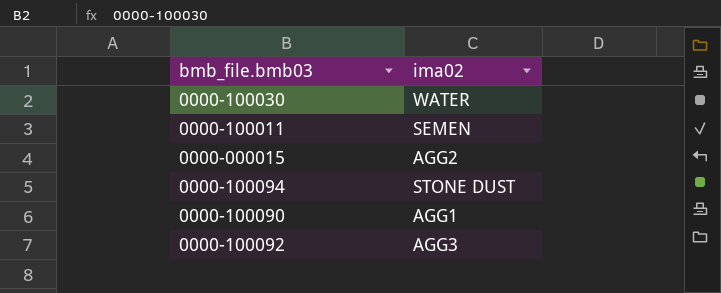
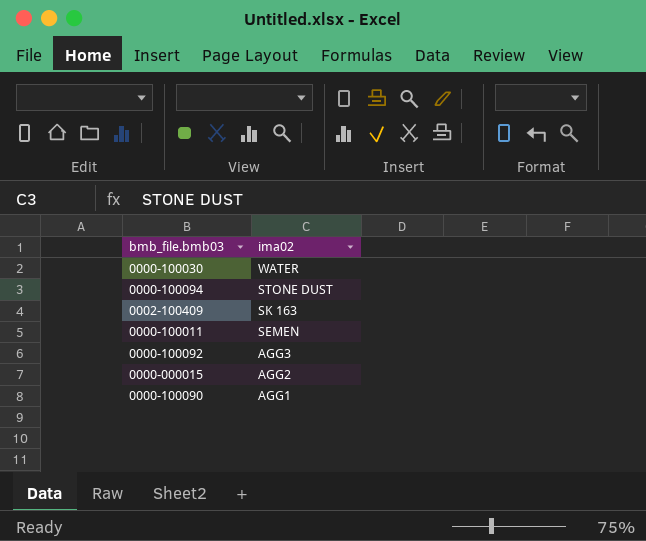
row order: none -> ima02 descending
row 0002-100409: none -> SK 163

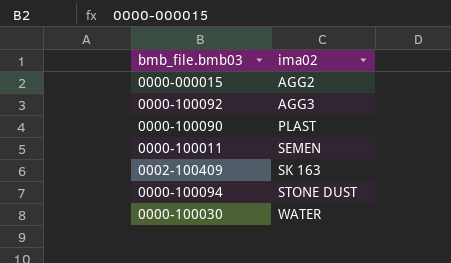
row order: ima02 descending -> ima02 ascending
0000-100090 | ima02: AGG1 -> PLAST

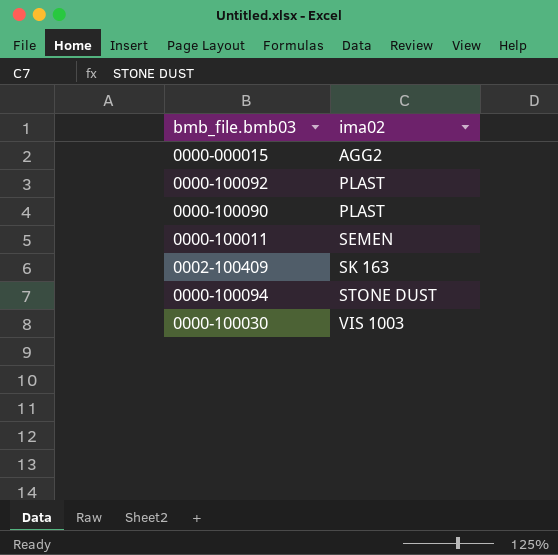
0000-100092 | ima02: AGG3 -> PLAST
0000-100030 | ima02: WATER -> VIS 1003

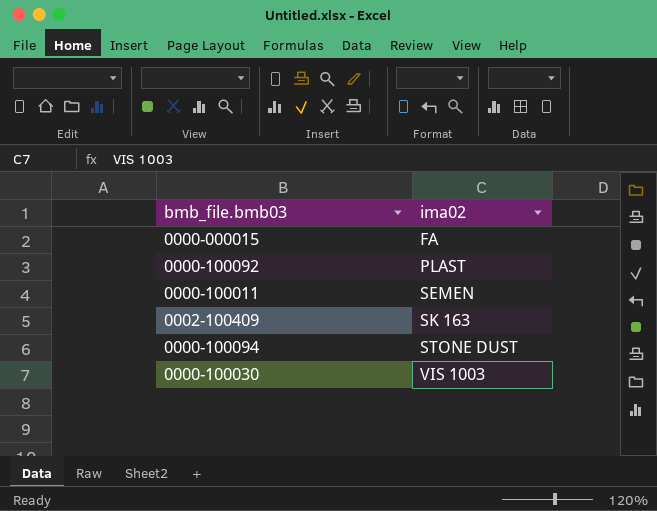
row 0000-100090: PLAST -> none
0000-000015 | ima02: AGG2 -> FA

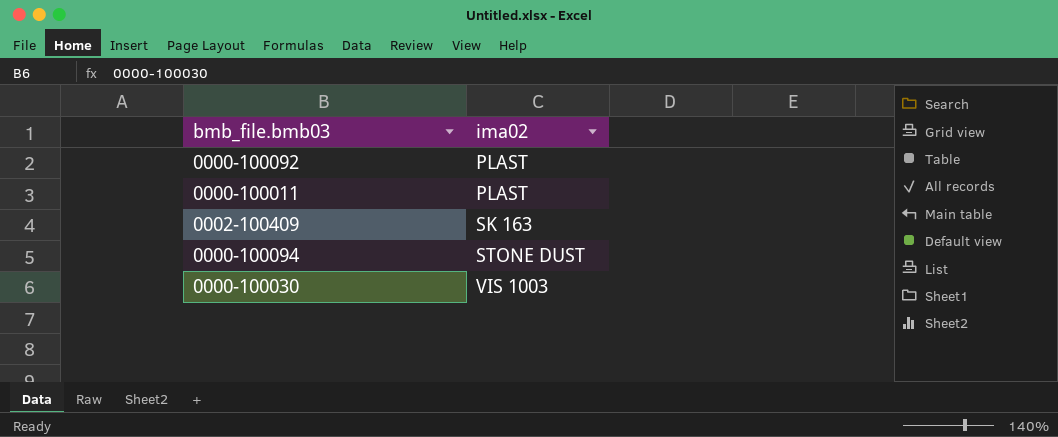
row 0000-000015: FA -> none
0000-100011 | ima02: SEMEN -> PLAST

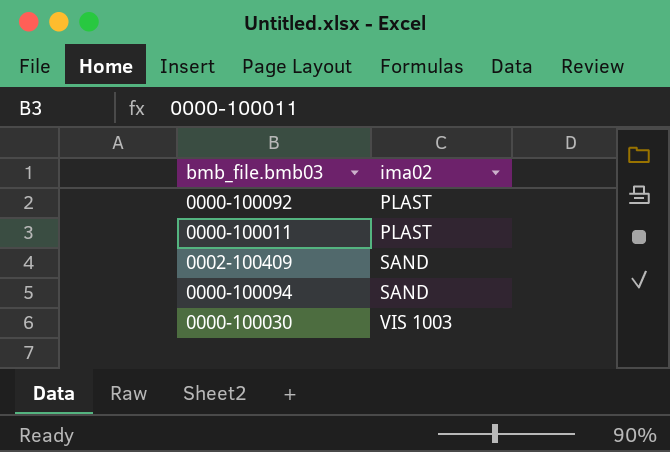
0002-100409 | ima02: SK 163 -> SAND
0000-100094 | ima02: STONE DUST -> SAND

